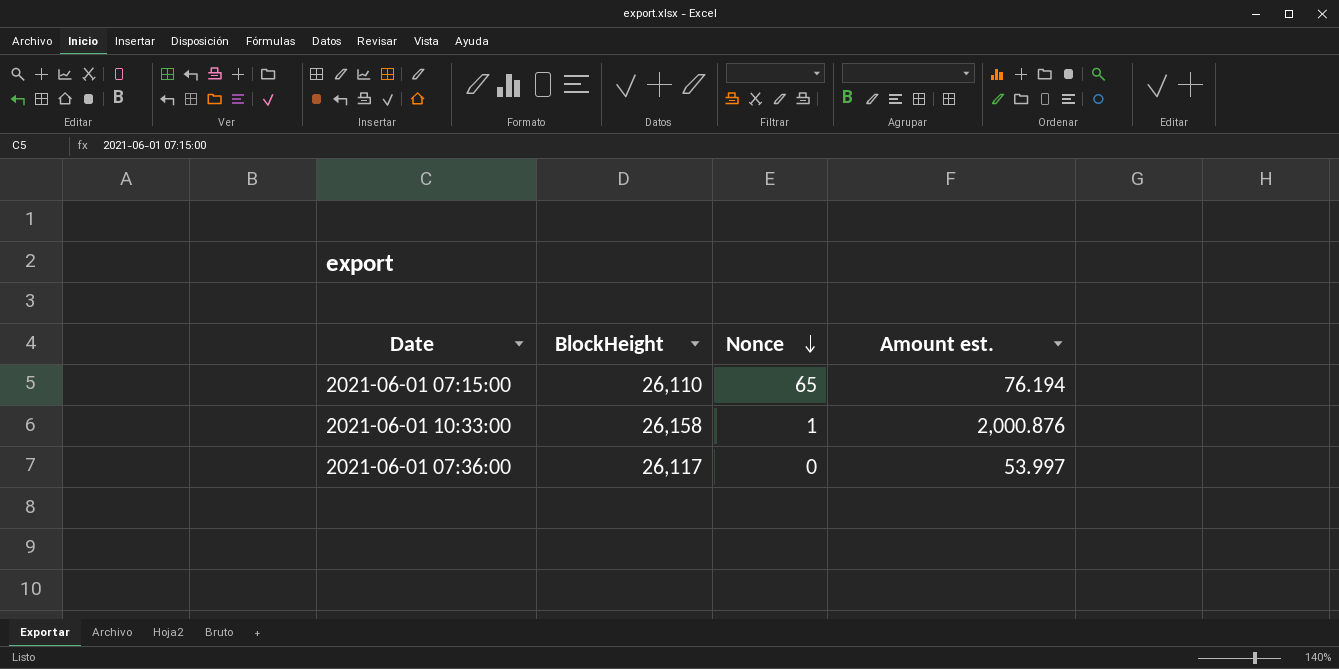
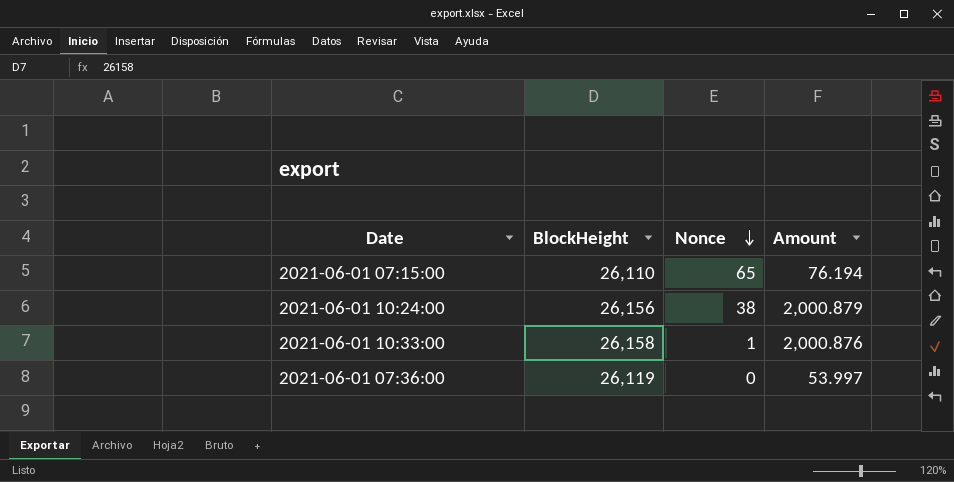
column name: Amount est. -> Amount
row 2021-06-01 10:24:00: none -> 26,156 | 38 | 2,000.879
2021-06-01 07:36:00 | BlockHeight: 26,117 -> 26,119

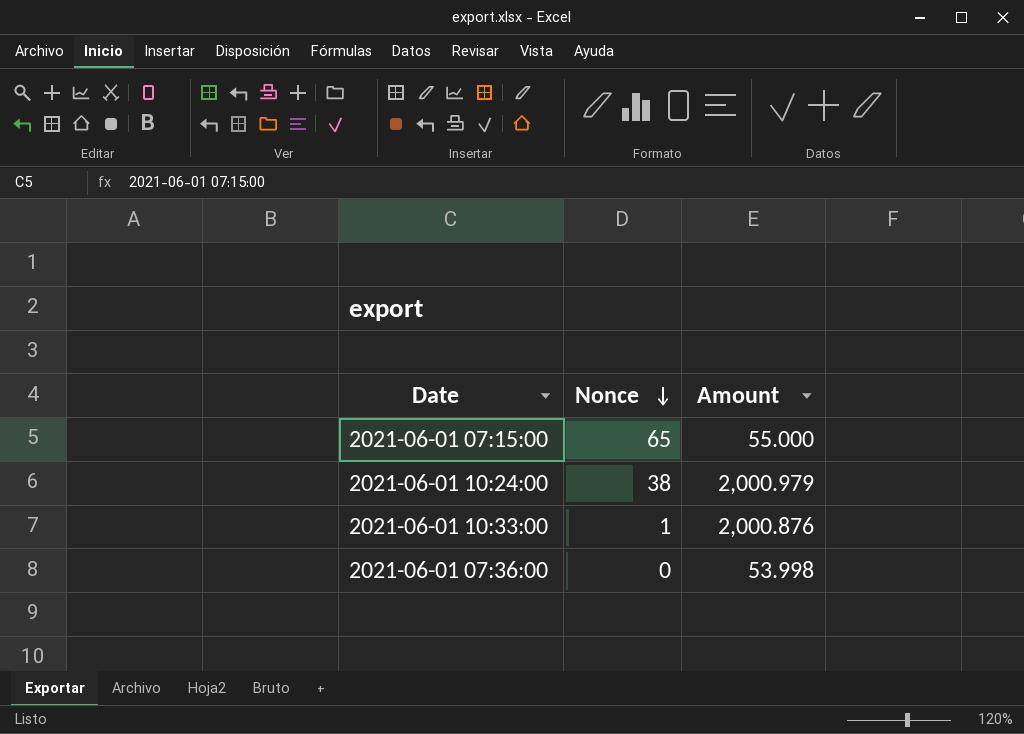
column BlockHeight | position: 2 -> none
2021-06-01 07:15:00 | Amount: 76.194 -> 55.000
2021-06-01 10:24:00 | Amount: 2,000.879 -> 2,000.979
2021-06-01 07:36:00 | Amount: 53.997 -> 53.998

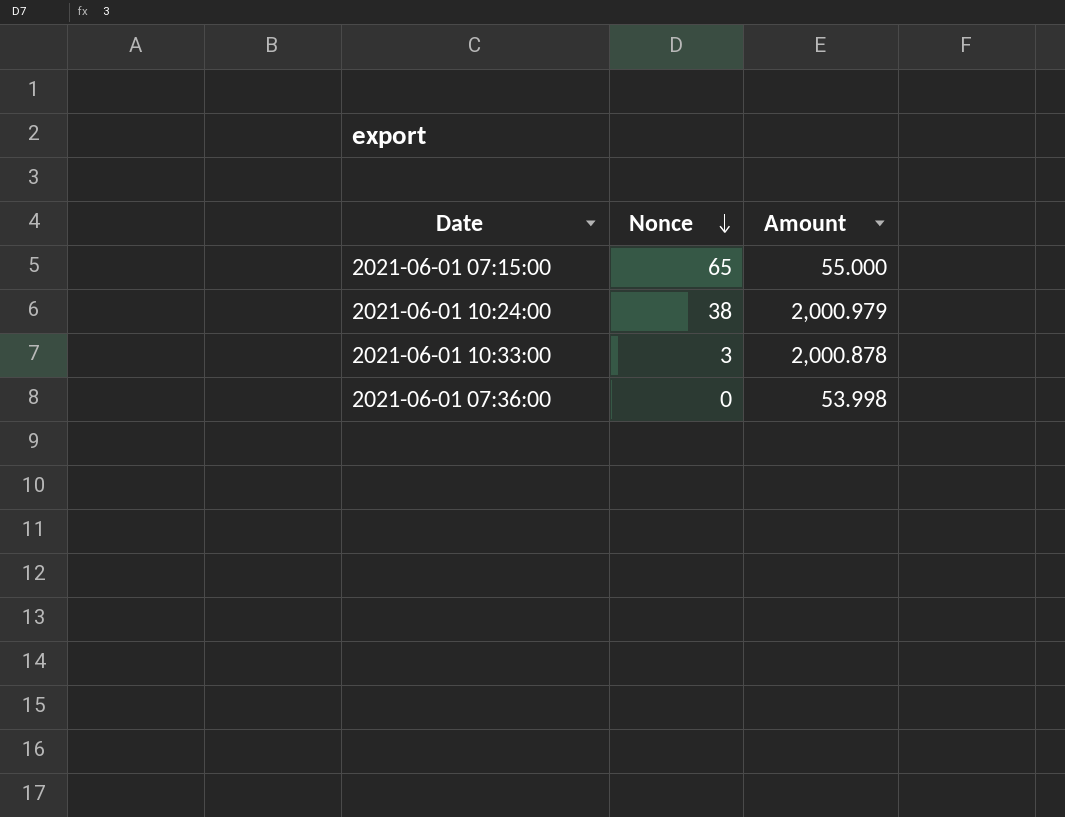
2021-06-01 10:33:00 | Nonce: 1 -> 3
2021-06-01 10:33:00 | Amount: 2,000.876 -> 2,000.878

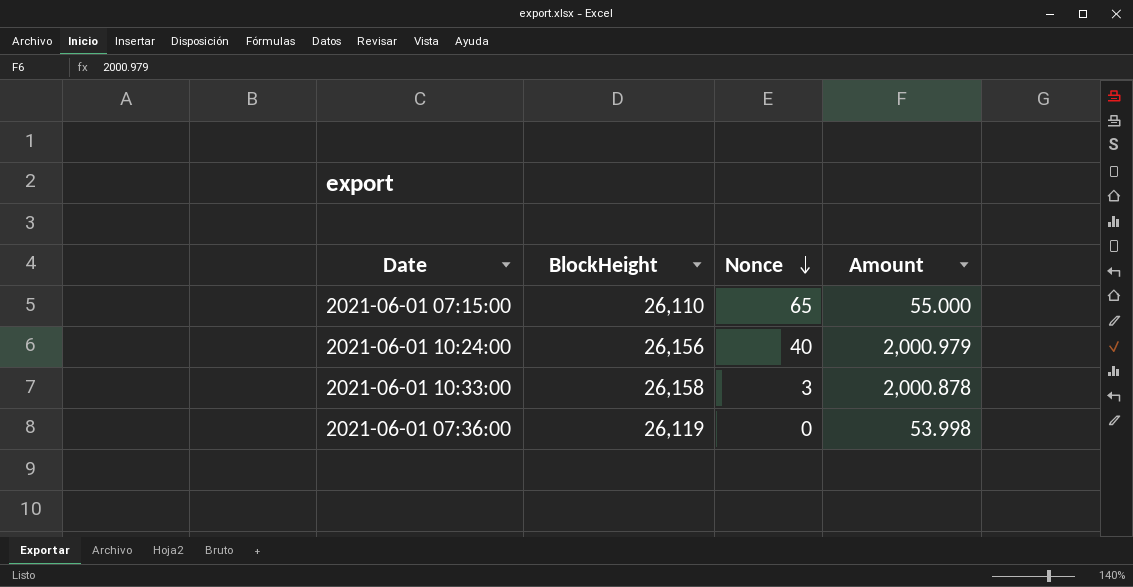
column BlockHeight | position: none -> 2
2021-06-01 10:24:00 | Nonce: 38 -> 40

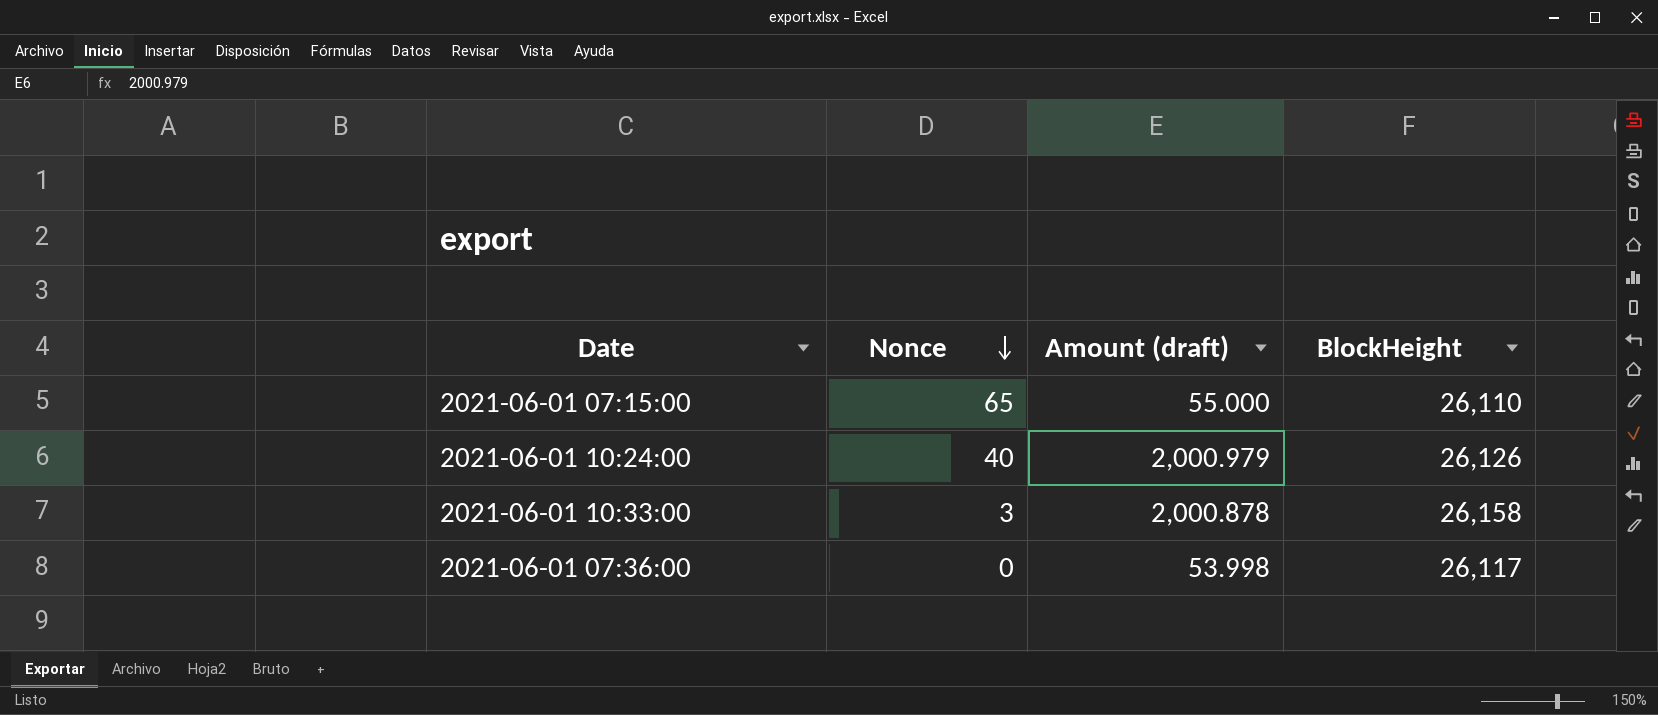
column name: Amount -> Amount (draft)
column BlockHeight | position: 2 -> 4
2021-06-01 10:24:00 | BlockHeight: 26,156 -> 26,126
2021-06-01 07:36:00 | BlockHeight: 26,119 -> 26,117

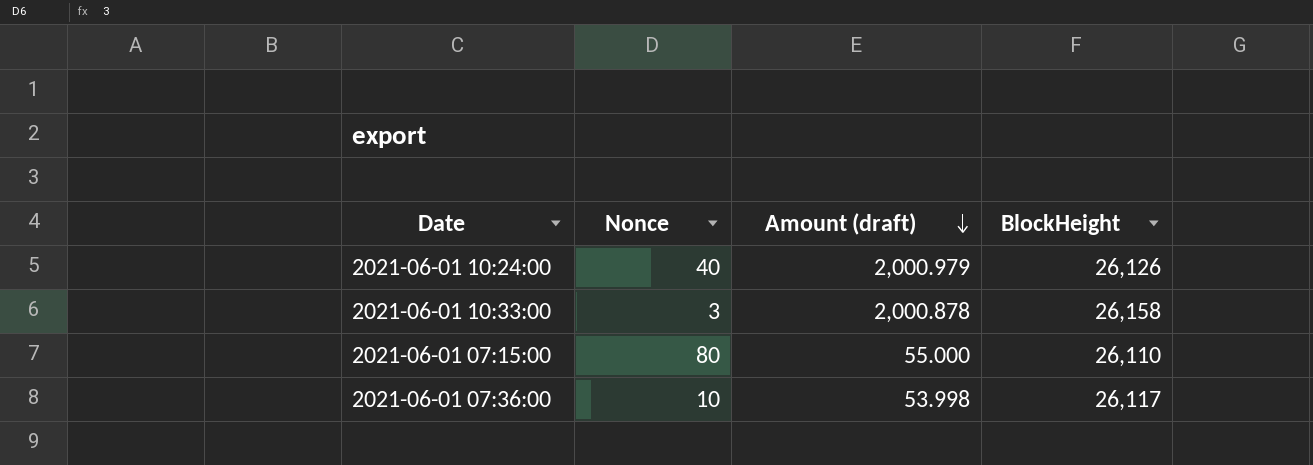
row order: Nonce descending -> Amount (draft) descending
2021-06-01 07:15:00 | Nonce: 65 -> 80
2021-06-01 07:36:00 | Nonce: 0 -> 10

